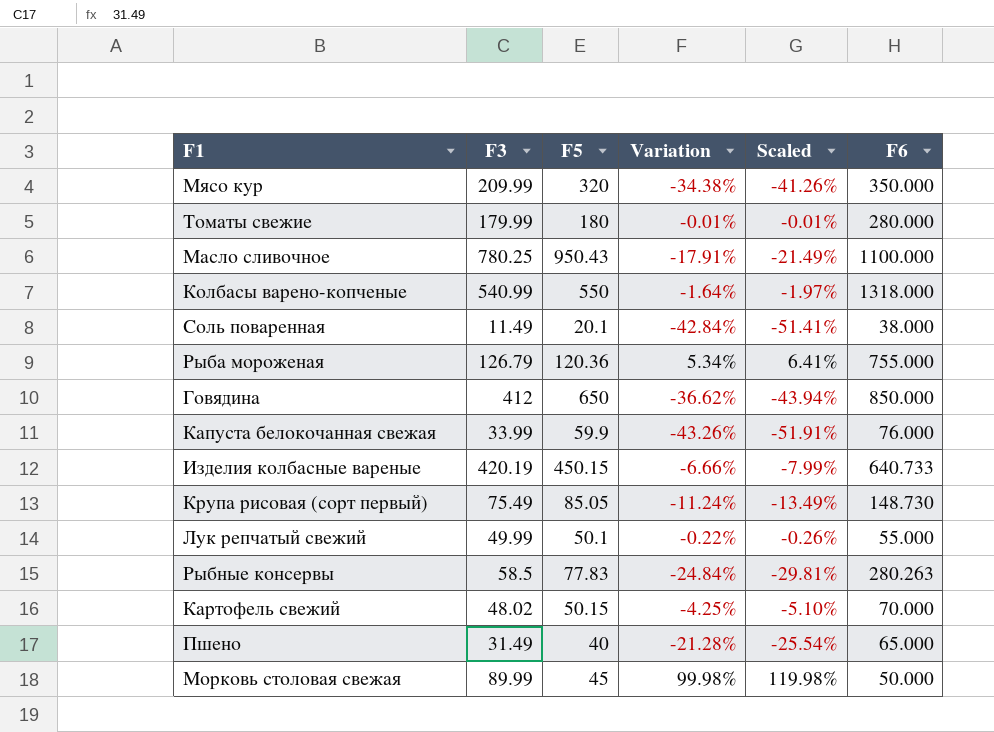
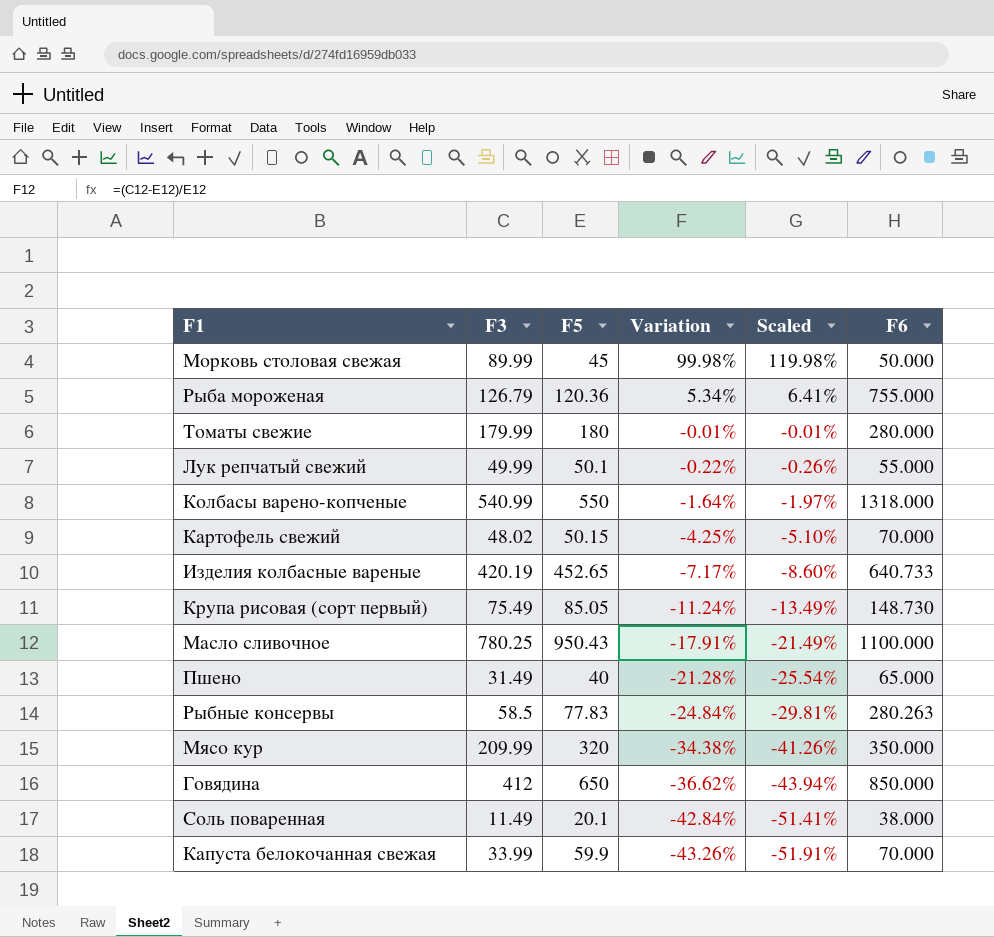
row order: none -> Variation descending
Изделия колбасные вареные | F5: 450.15 -> 452.65
Изделия колбасные вареные | Variation: -6.66% -> -7.17%
Изделия колбасные вареные | Scaled: -7.99% -> -8.60%
Капуста белокочанная свежая | F6: 76.000 -> 70.000

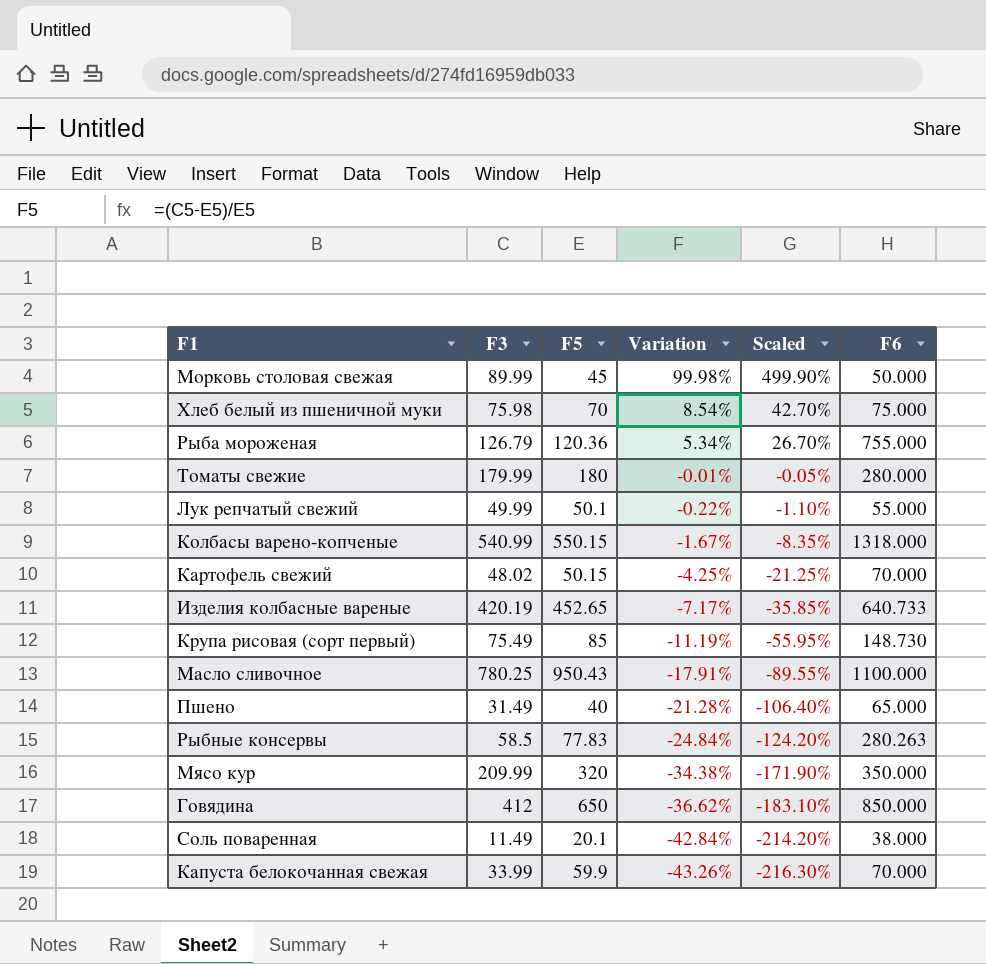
column Scaled | formula: [Variation] * 1.2 -> [Variation] * 5
row Хлеб белый из пшеничной муки: none -> 75.98 | 70 | 8.54% | 42.70% | 75.000
Колбасы варено-копченые | F5: 550 -> 550.15
Колбасы варено-копченые | Variation: -1.64% -> -1.67%
Крупа рисовая (сорт первый) | F5: 85.05 -> 85
Крупа рисовая (сорт первый) | Variation: -11.24% -> -11.19%

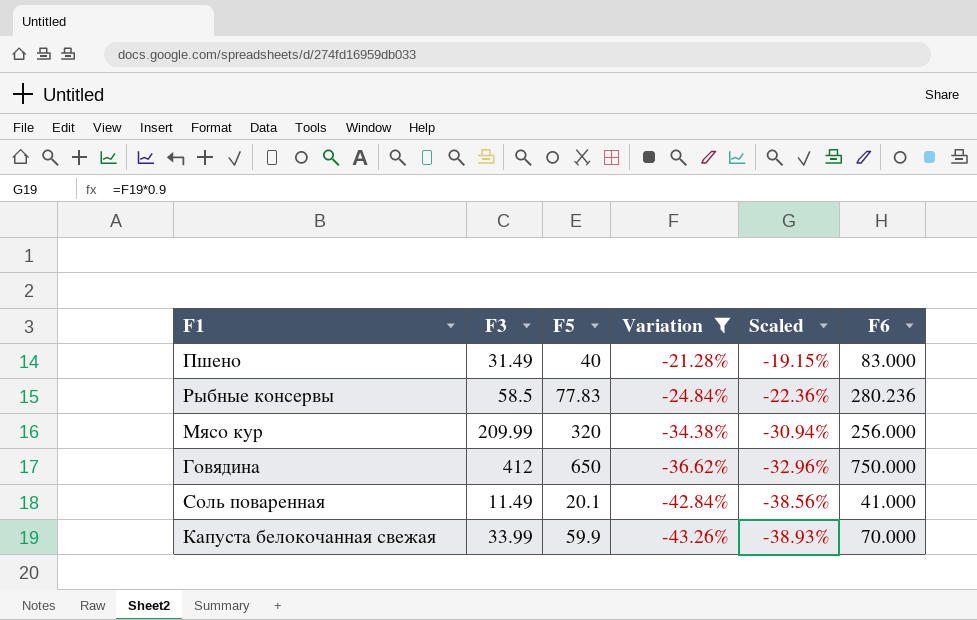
filter: none -> Variation <= -21.28%
column Scaled | formula: [Variation] * 5 -> [Variation] * 0.9
Пшено | F6: 65.000 -> 83.000
Рыбные консервы | F6: 280.263 -> 280.236
Мясо кур | F6: 350.000 -> 256.000
Говядина | F6: 850.000 -> 750.000
Соль поваренная | F6: 38.000 -> 41.000

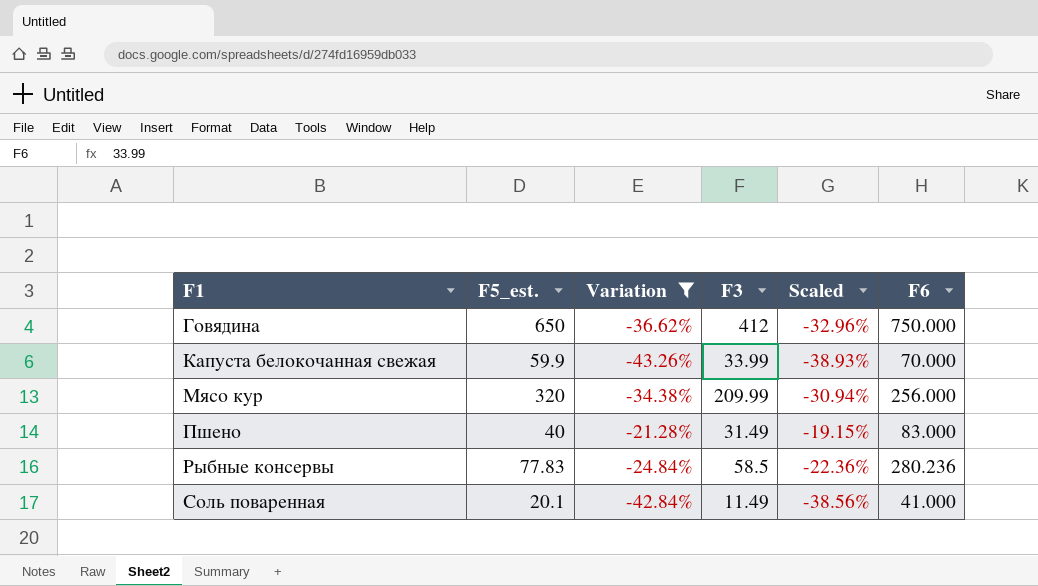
row order: Variation descending -> F1 ascending
column name: F5 -> F5_est.
column F3 | position: 2 -> 4

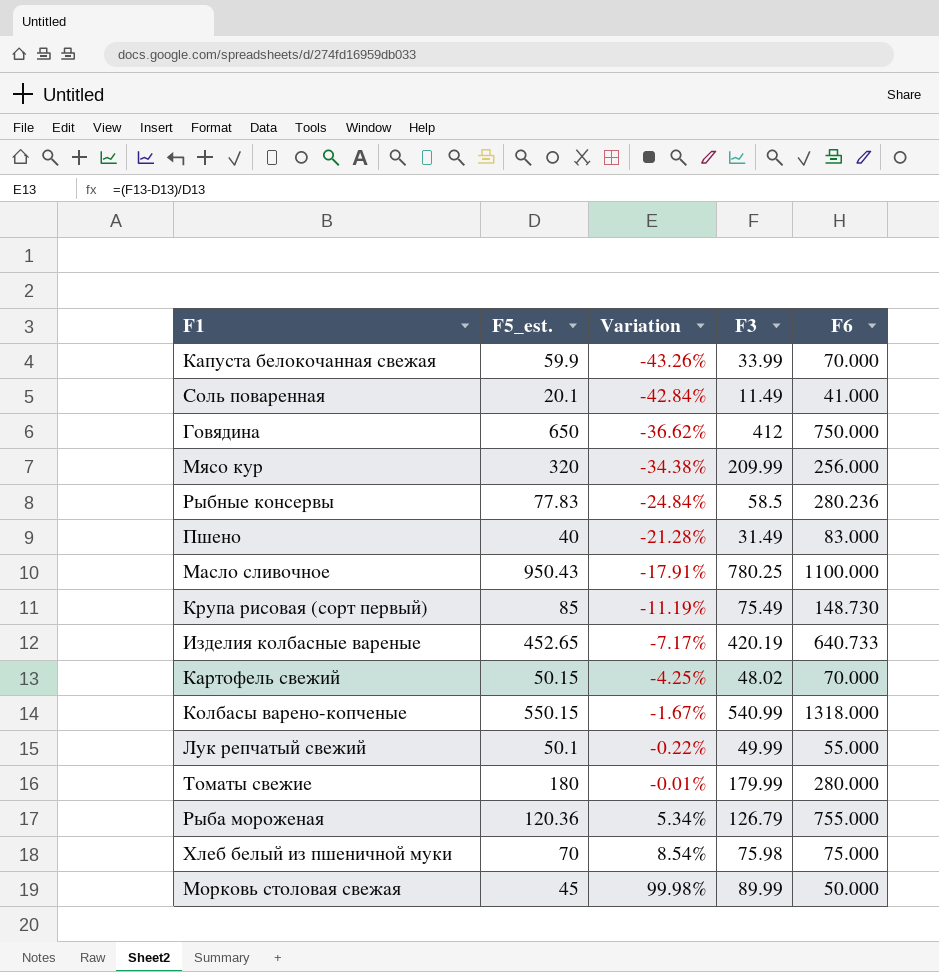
filter: Variation <= -21.28% -> none
row order: F1 ascending -> Variation ascending
column Scaled | formula: [Variation] * 0.9 -> none

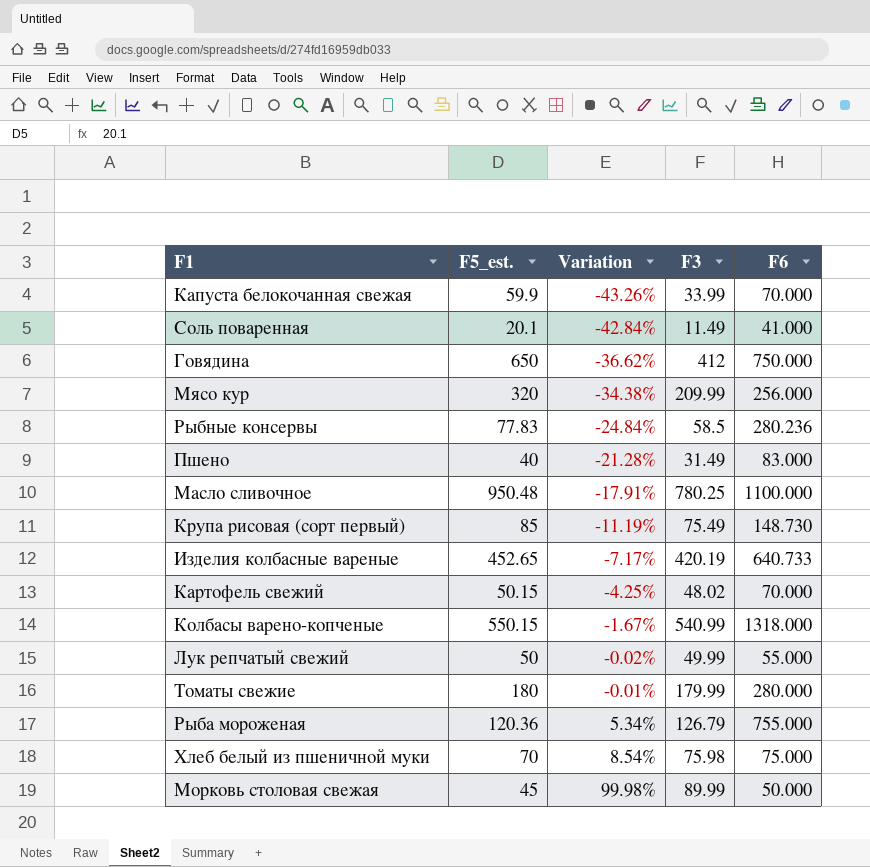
Масло сливочное | F5_est.: 950.43 -> 950.48
Лук репчатый свежий | F5_est.: 50.1 -> 50
Лук репчатый свежий | Variation: -0.22% -> -0.02%

